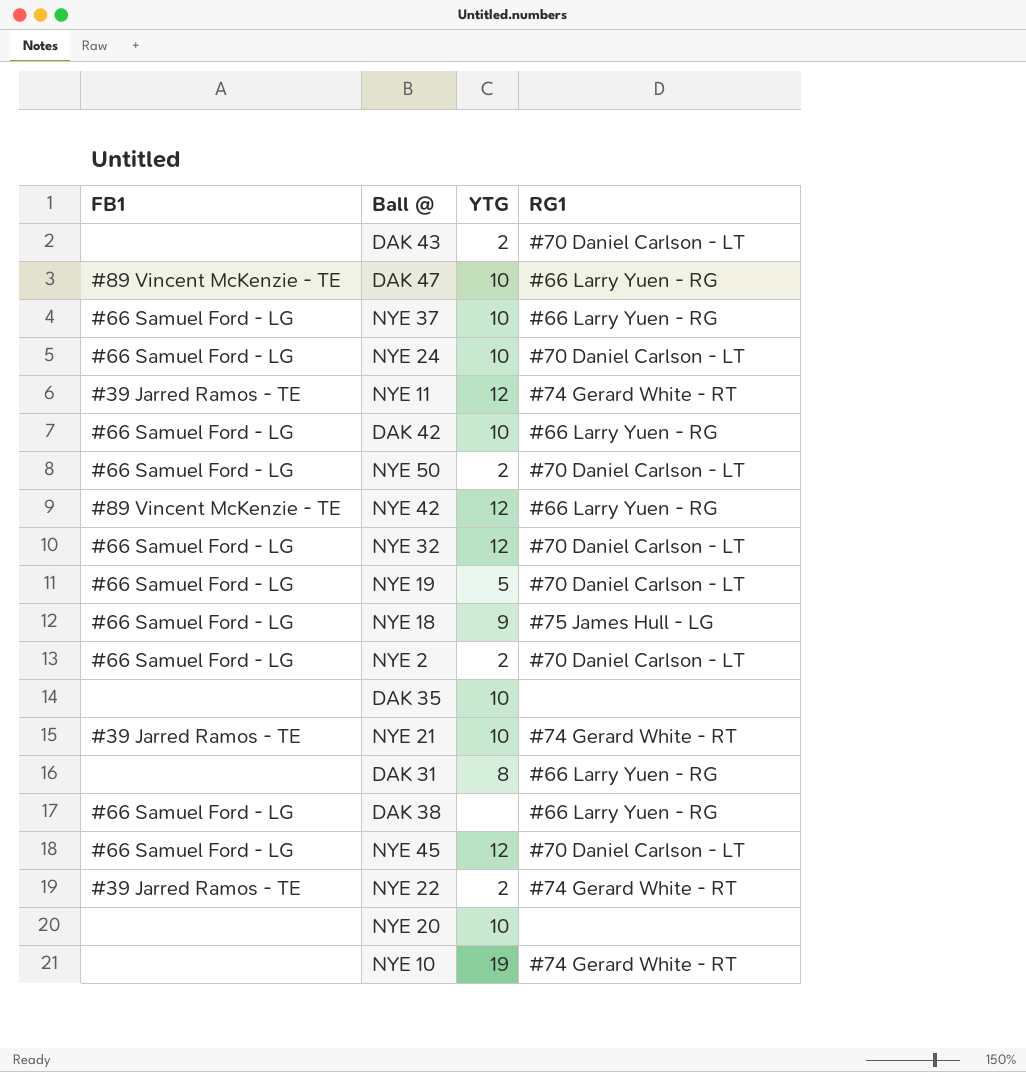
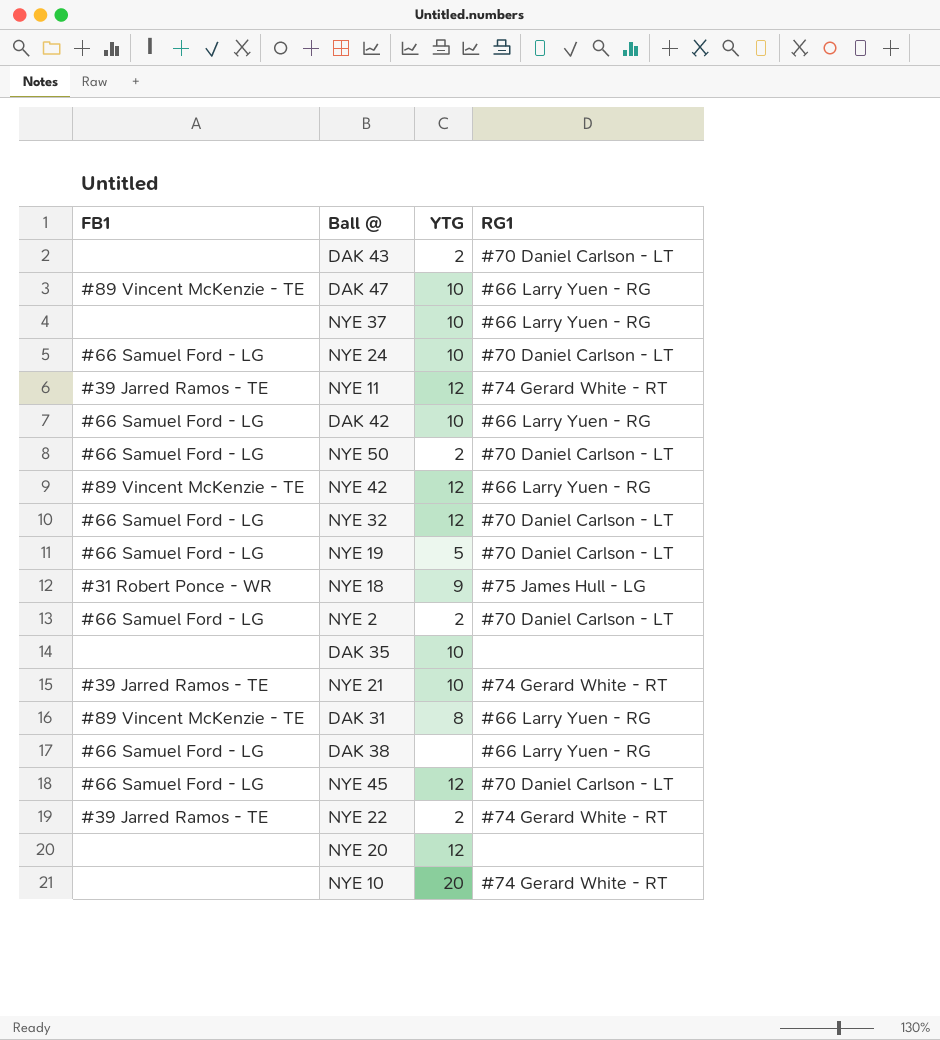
NYE 37 | FB1: #66 Samuel Ford - LG -> none
NYE 18 | FB1: #66 Samuel Ford - LG -> #31 Robert Ponce - WR
DAK 31 | FB1: none -> #89 Vincent McKenzie - TE
NYE 20 | YTG: 10 -> 12
NYE 10 | YTG: 19 -> 20

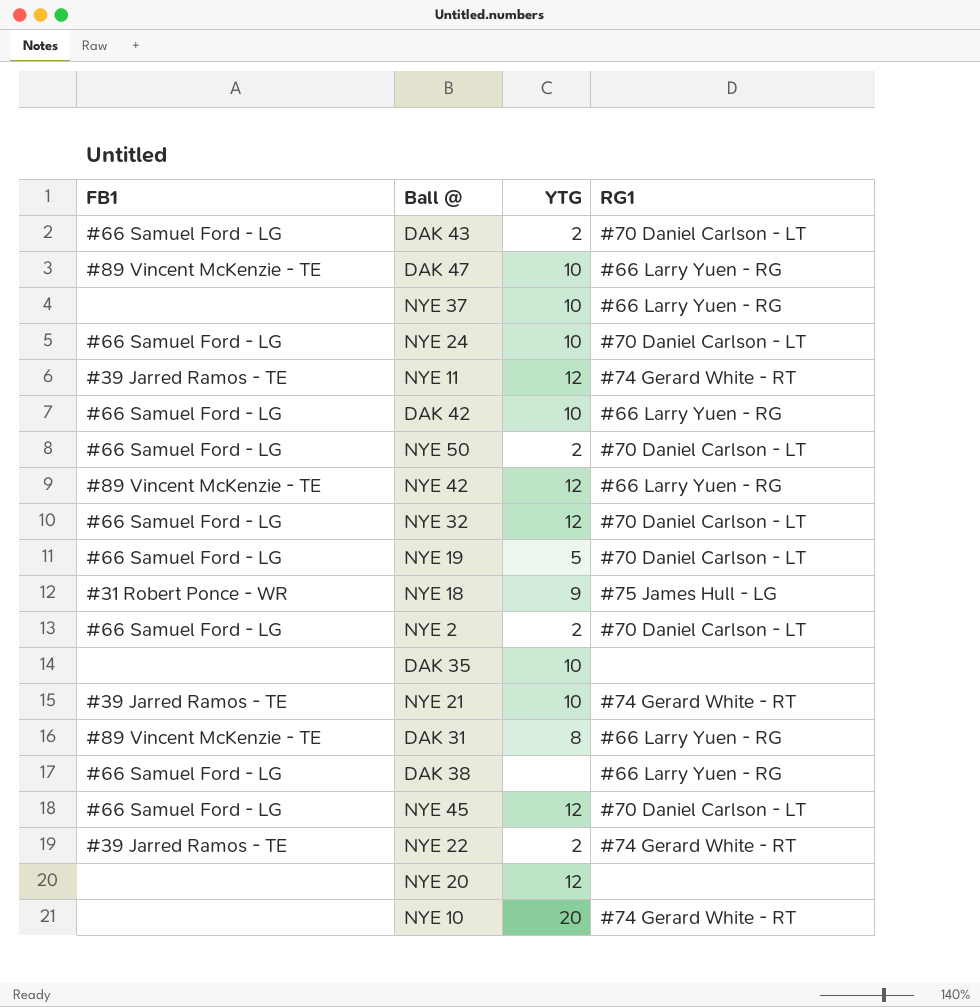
DAK 43 | FB1: none -> #66 Samuel Ford - LG

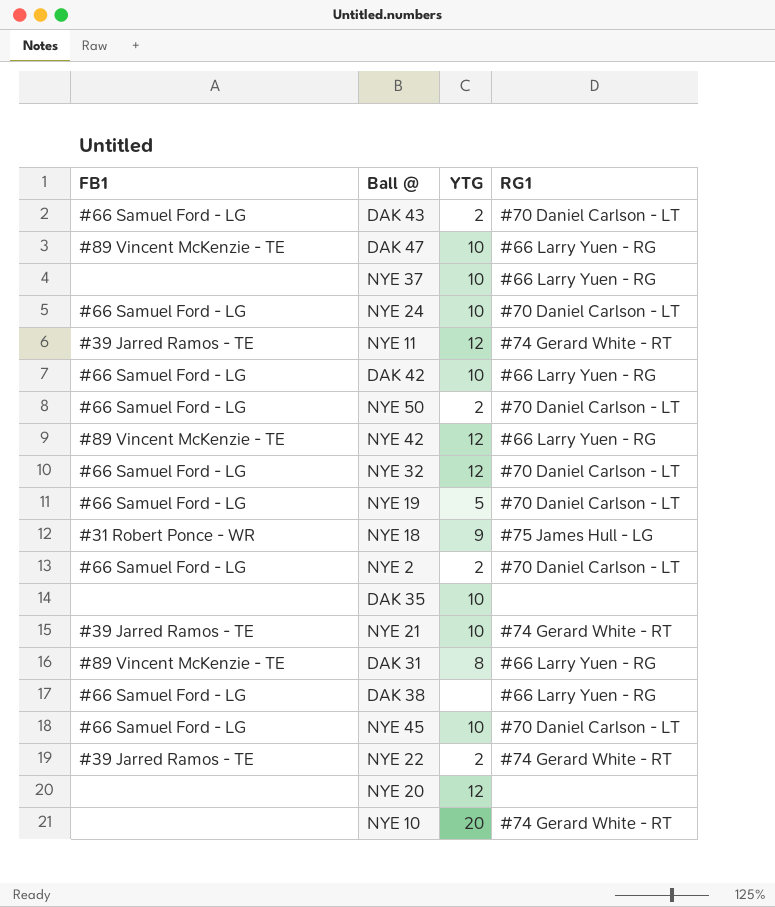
NYE 45 | YTG: 12 -> 10

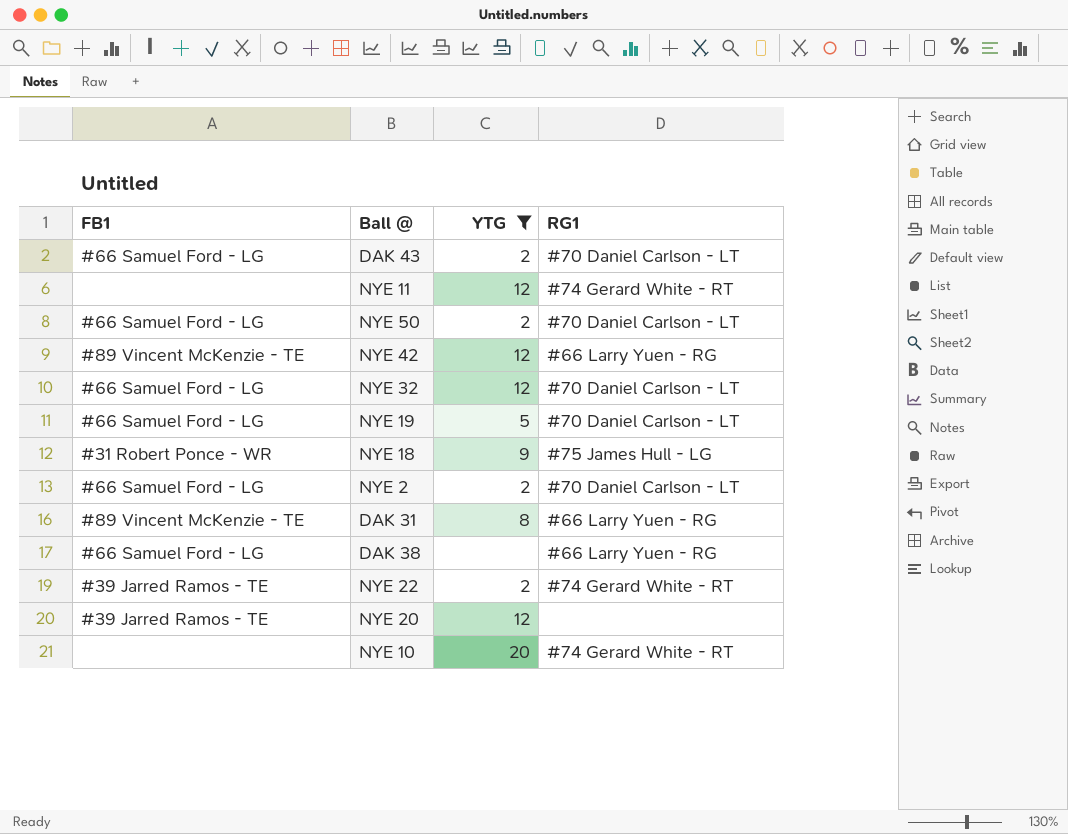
filter: none -> YTG != 10
NYE 11 | FB1: #39 Jarred Ramos - TE -> none
NYE 20 | FB1: none -> #39 Jarred Ramos - TE

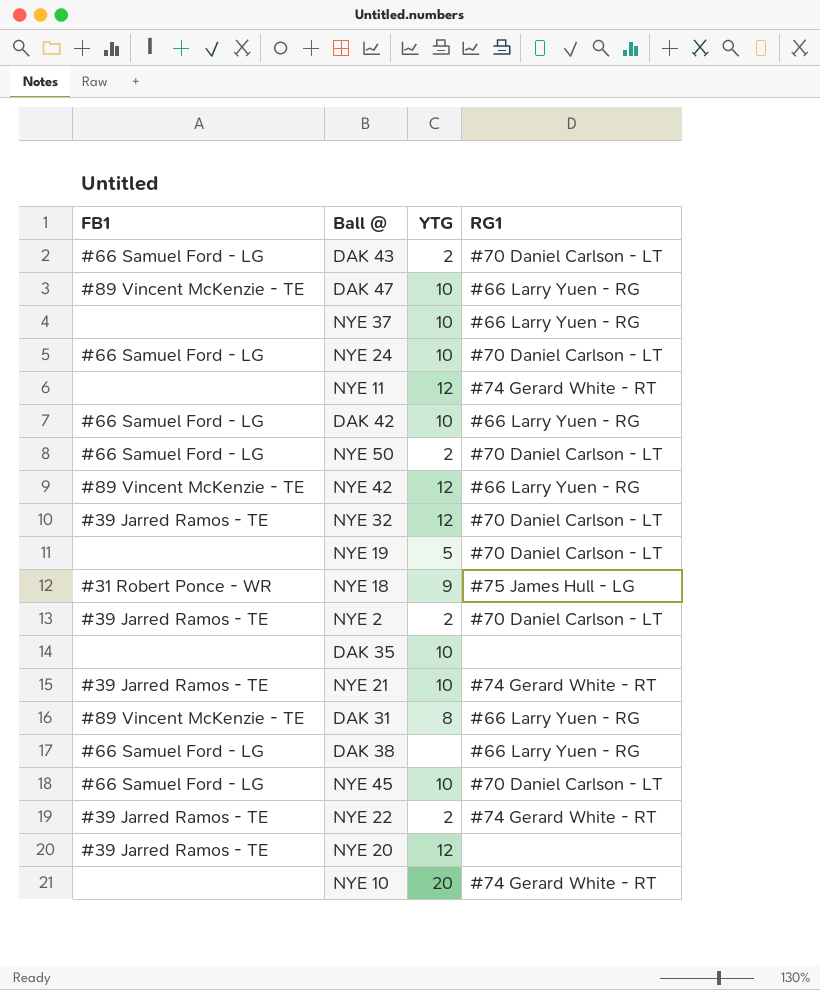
filter: YTG != 10 -> none
NYE 32 | FB1: #66 Samuel Ford - LG -> #39 Jarred Ramos - TE
NYE 19 | FB1: #66 Samuel Ford - LG -> none
NYE 2 | FB1: #66 Samuel Ford - LG -> #39 Jarred Ramos - TE

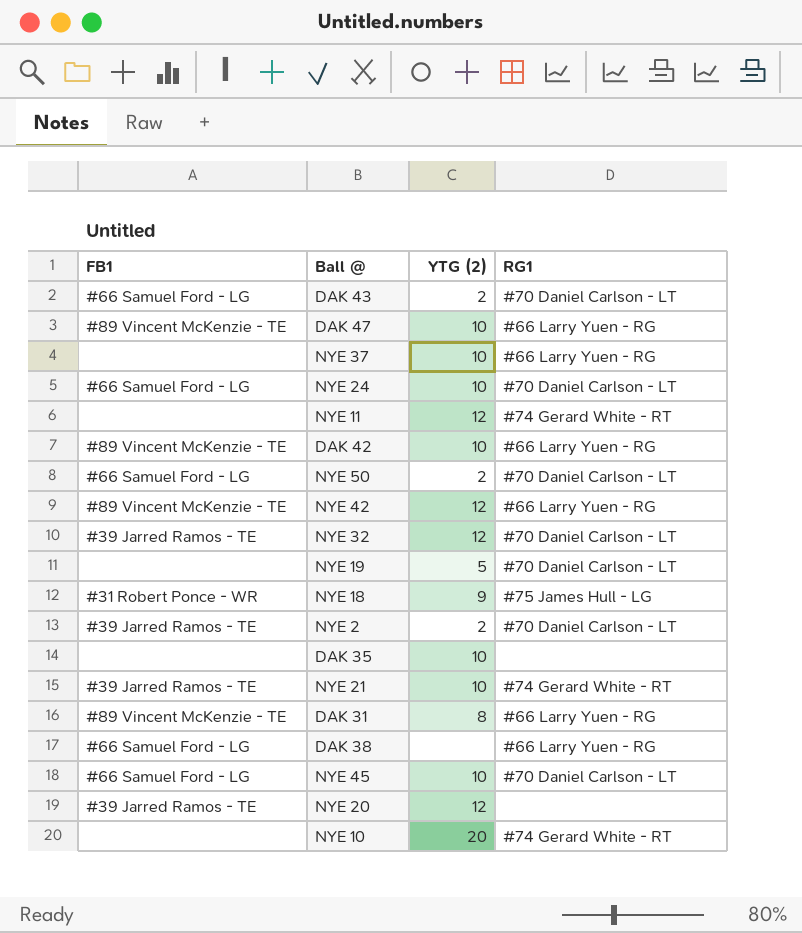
column name: YTG -> YTG (2)
row NYE 22: #39 Jarred Ramos - TE | 2 | #74 Gerard White - RT -> none
DAK 42 | FB1: #66 Samuel Ford - LG -> #89 Vincent McKenzie - TE

